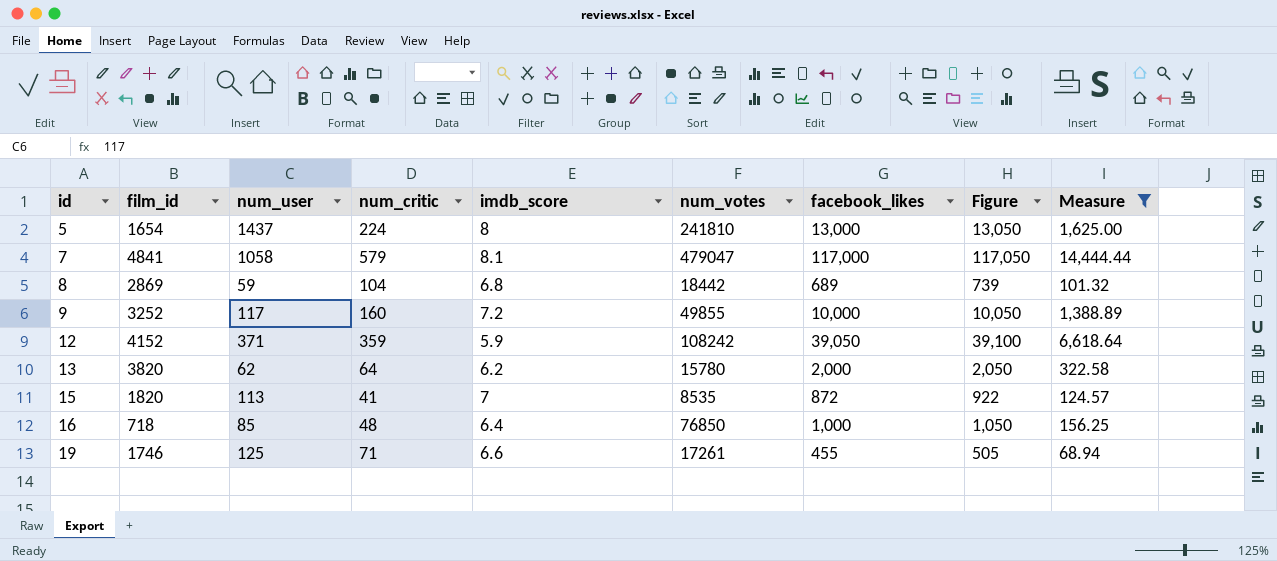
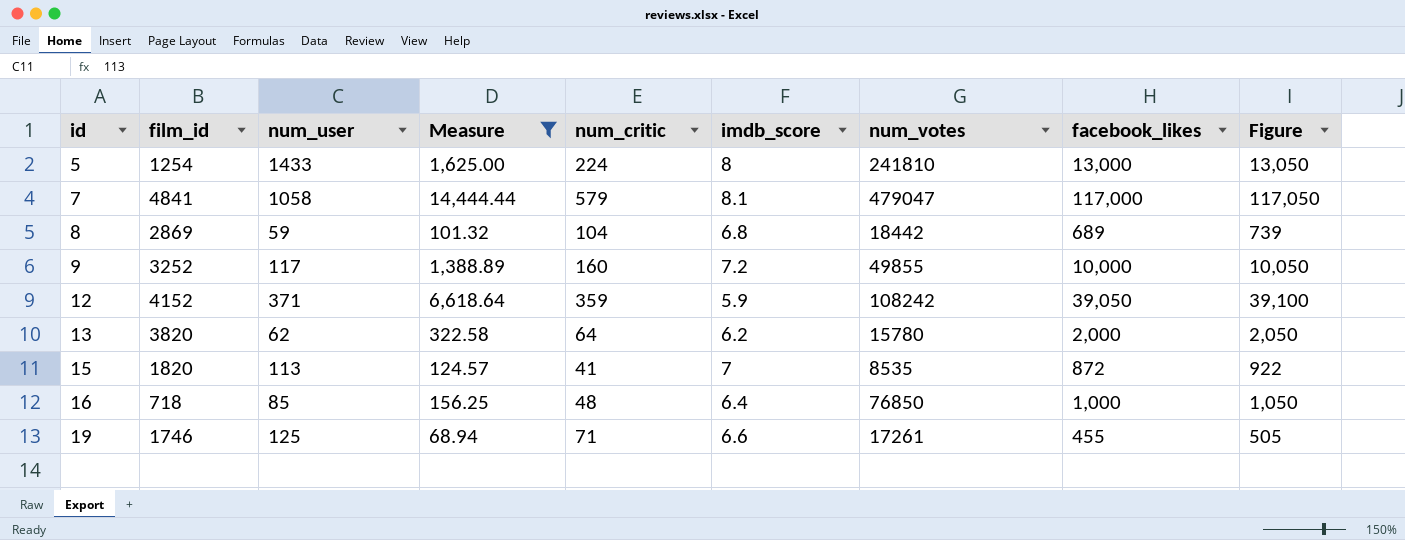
column Measure | position: 9 -> 4
5 | film_id: 1654 -> 1254
5 | num_user: 1437 -> 1433

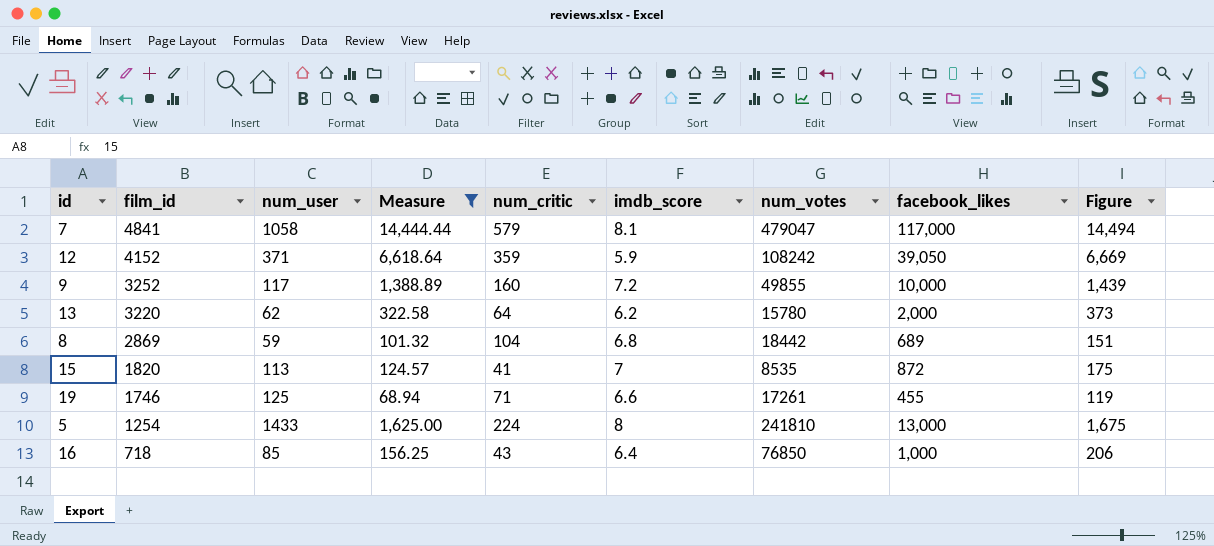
row order: id ascending -> film_id descending
column Figure | formula: [facebook_likes] + 50 -> [Measure] + 50
13 | film_id: 3820 -> 3220
16 | num_critic: 48 -> 43

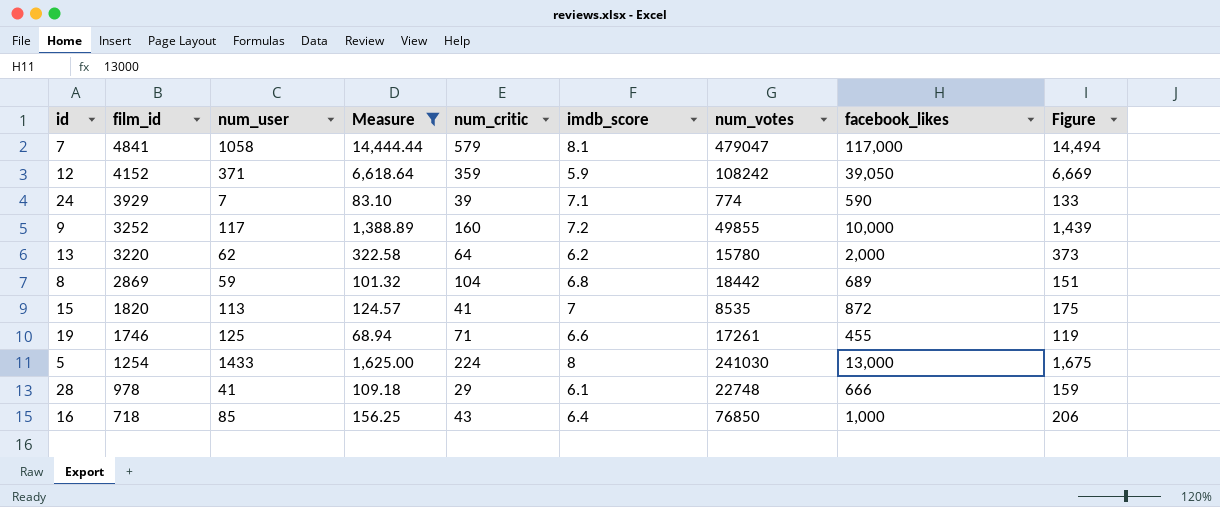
row 24: none -> 3929 | 7 | 83.10 | 39 | 7.1 | 774 | 590 | 133
5 | num_votes: 241810 -> 241030
row 28: none -> 978 | 41 | 109.18 | 29 | 6.1 | 22748 | 666 | 159

